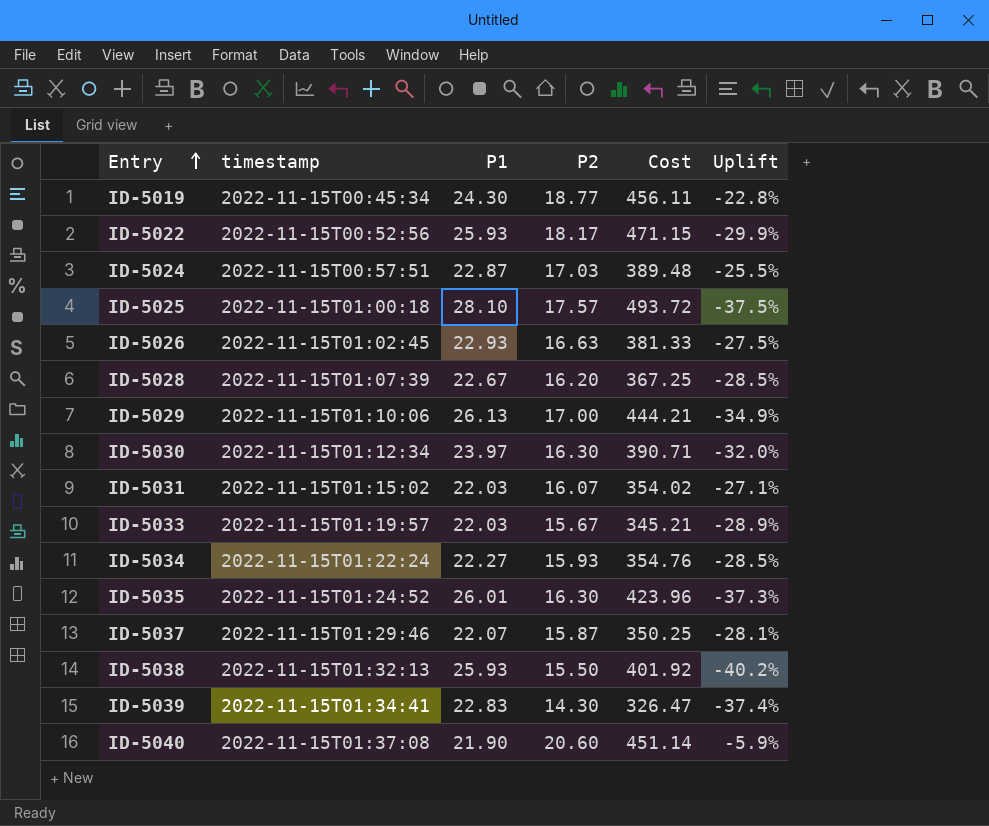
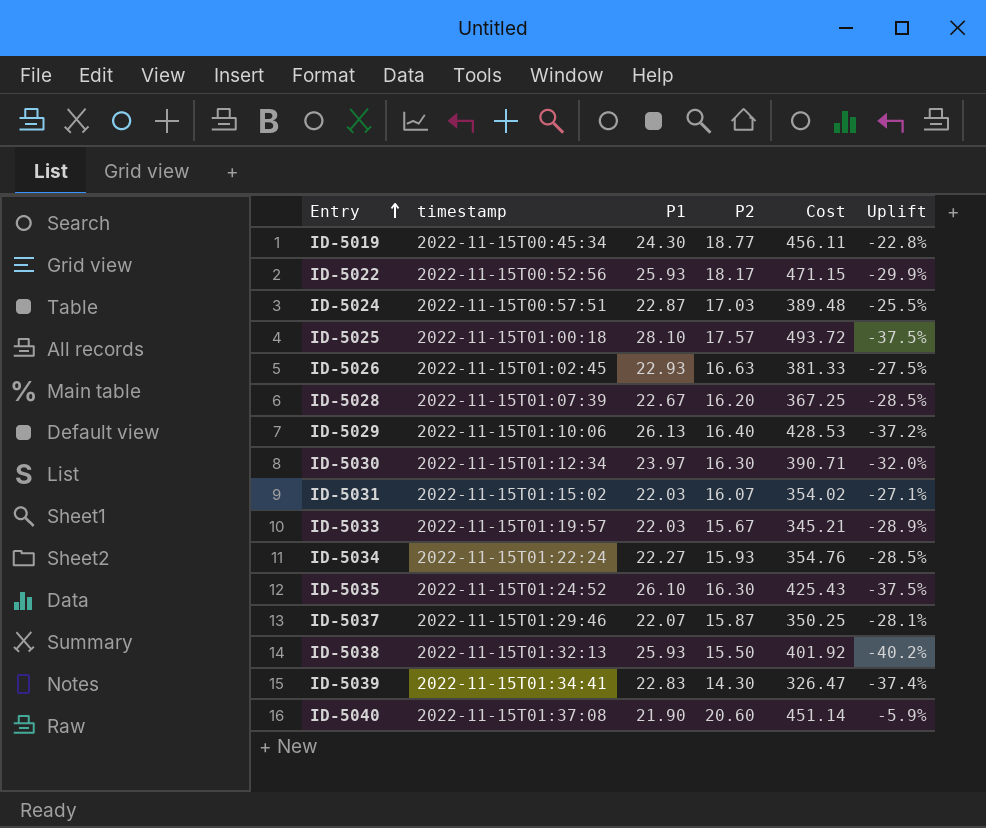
ID-5029 | P2: 17.00 -> 16.40
ID-5029 | Cost: 444.21 -> 428.53
ID-5029 | Uplift: -34.9% -> -37.2%
ID-5035 | P1: 26.01 -> 26.10
ID-5035 | Cost: 423.96 -> 425.43
ID-5035 | Uplift: -37.3% -> -37.5%

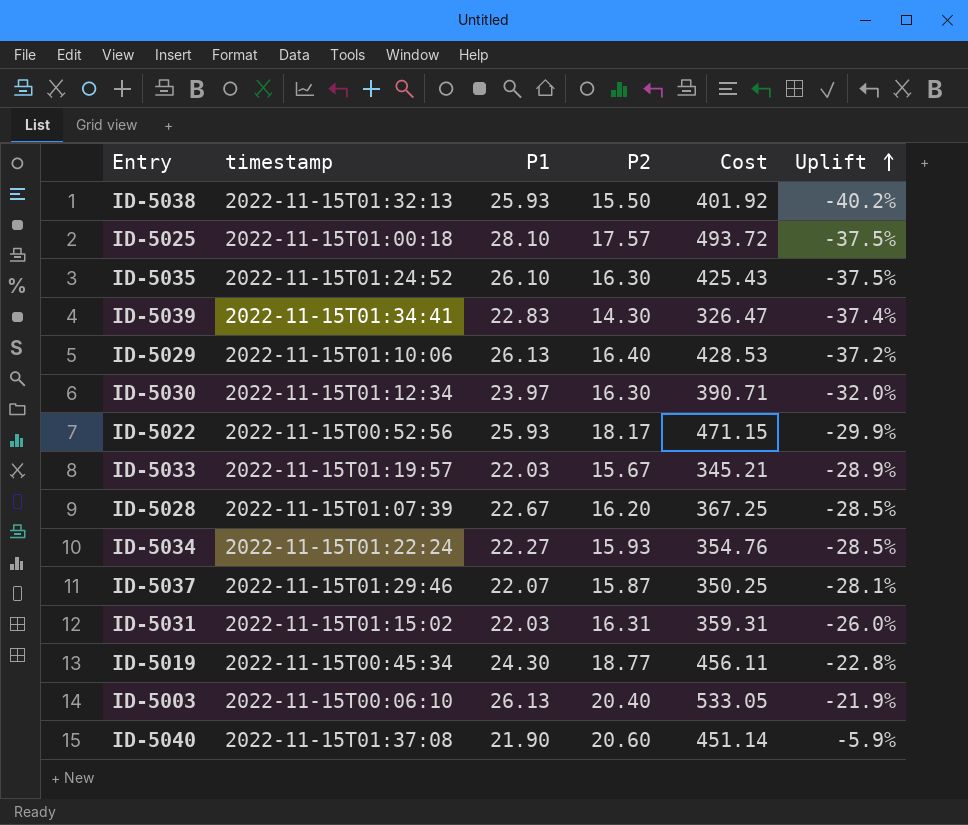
row order: Entry ascending -> Uplift ascending
row ID-5024: 2022-11-15T00:57:51 | 22.87 | 17.03 | 389.48 | -25.5% -> none
row ID-5026: 2022-11-15T01:02:45 | 22.93 | 16.63 | 381.33 | -27.5% -> none
ID-5031 | P2: 16.07 -> 16.31
ID-5031 | Cost: 354.02 -> 359.31
ID-5031 | Uplift: -27.1% -> -26.0%
row ID-5003: none -> 2022-11-15T00:06:10 | 26.13 | 20.40 | 533.05 | -21.9%

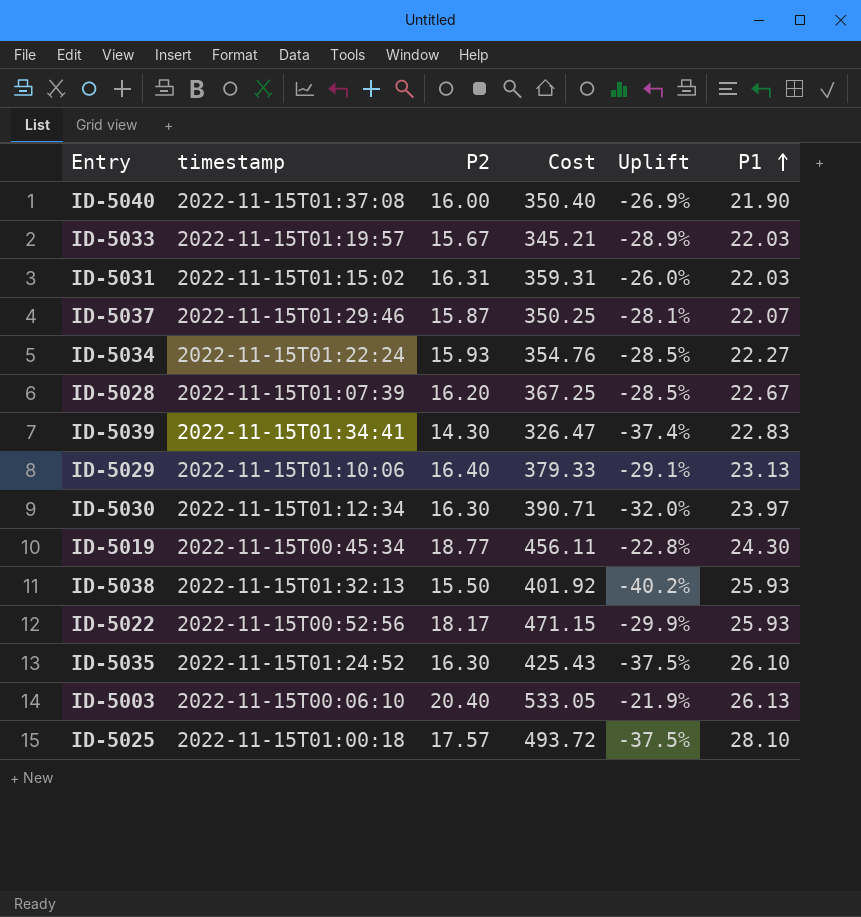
row order: Uplift ascending -> P1 ascending
column P1 | position: 3 -> 6
ID-5040 | P2: 20.60 -> 16.00
ID-5040 | Cost: 451.14 -> 350.40
ID-5040 | Uplift: -5.9% -> -26.9%
ID-5029 | Cost: 428.53 -> 379.33
ID-5029 | Uplift: -37.2% -> -29.1%
ID-5029 | P1: 26.13 -> 23.13

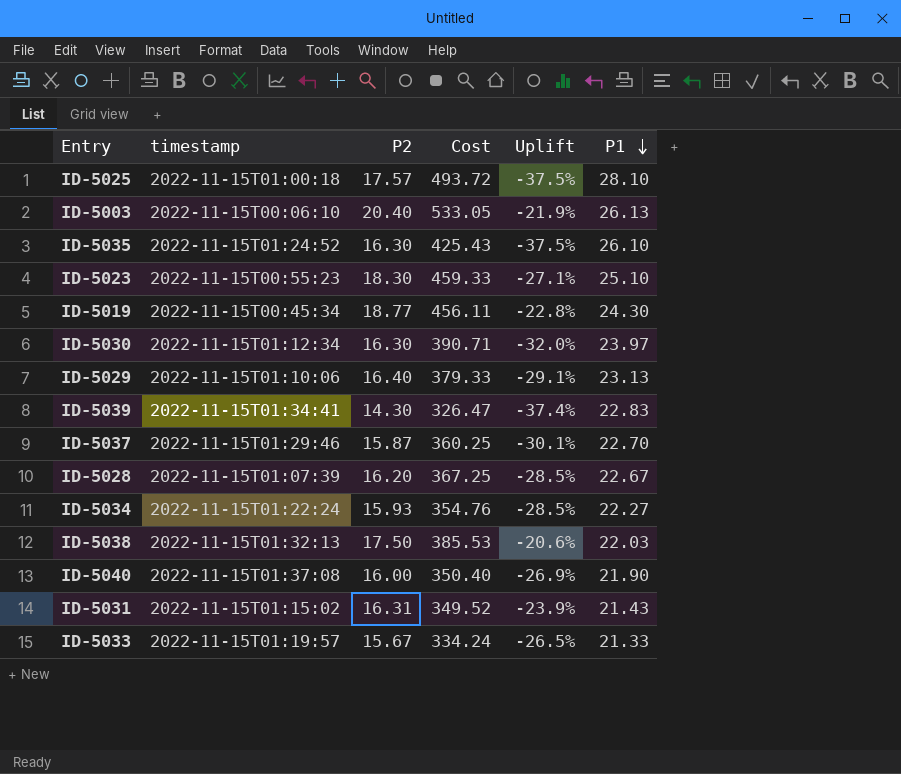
row order: P1 ascending -> P1 descending
row ID-5022: 2022-11-15T00:52:56 | 18.17 | 471.15 | -29.9% | 25.93 -> none
row ID-5023: none -> 2022-11-15T00:55:23 | 18.30 | 459.33 | -27.1% | 25.10
ID-5037 | Cost: 350.25 -> 360.25
ID-5037 | Uplift: -28.1% -> -30.1%
ID-5037 | P1: 22.07 -> 22.70
ID-5038 | P2: 15.50 -> 17.50
ID-5038 | Cost: 401.92 -> 385.53
ID-5038 | Uplift: -40.2% -> -20.6%
ID-5038 | P1: 25.93 -> 22.03
ID-5031 | Cost: 359.31 -> 349.52
ID-5031 | Uplift: -26.0% -> -23.9%
ID-5031 | P1: 22.03 -> 21.43
ID-5033 | Cost: 345.21 -> 334.24
ID-5033 | Uplift: -28.9% -> -26.5%
ID-5033 | P1: 22.03 -> 21.33

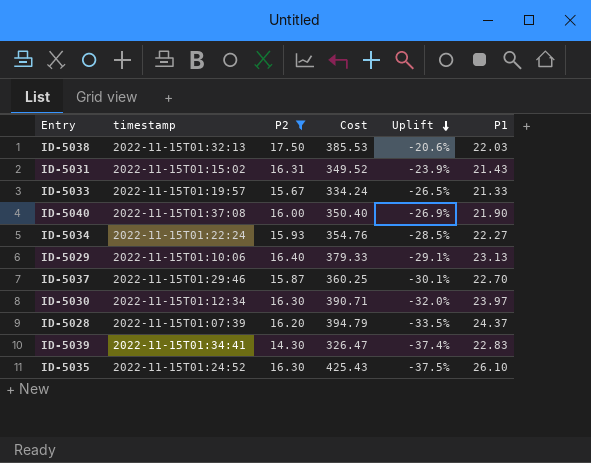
filter: none -> P2 <= 17.50
row order: P1 descending -> Uplift descending
ID-5028 | Cost: 367.25 -> 394.79
ID-5028 | Uplift: -28.5% -> -33.5%
ID-5028 | P1: 22.67 -> 24.37

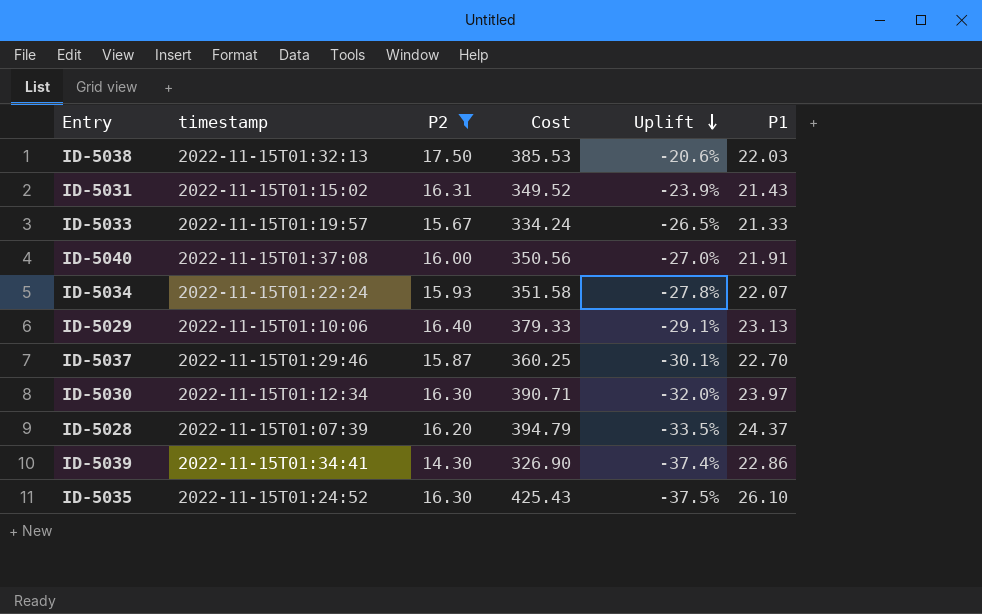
ID-5040 | Cost: 350.40 -> 350.56
ID-5040 | Uplift: -26.9% -> -27.0%
ID-5040 | P1: 21.90 -> 21.91
ID-5034 | Cost: 354.76 -> 351.58
ID-5034 | Uplift: -28.5% -> -27.8%
ID-5034 | P1: 22.27 -> 22.07
ID-5039 | Cost: 326.47 -> 326.90
ID-5039 | P1: 22.83 -> 22.86

